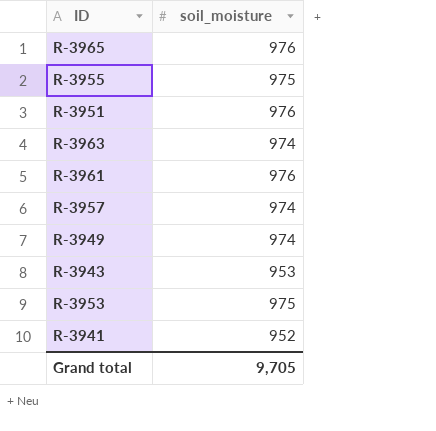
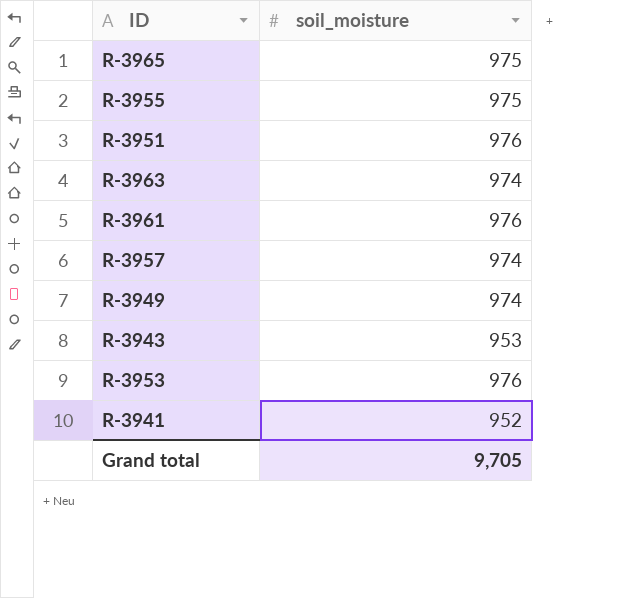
R-3965 | soil_moisture: 976 -> 975
R-3953 | soil_moisture: 975 -> 976

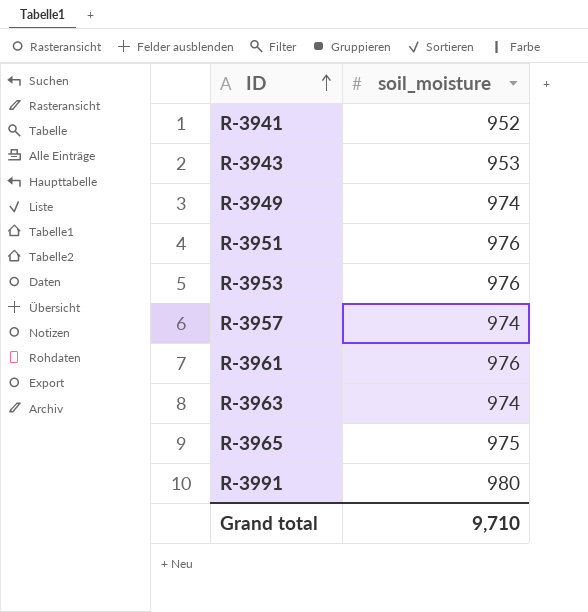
row order: none -> ID ascending
row R-3955: 975 -> none
row R-3991: none -> 980
Grand total | soil_moisture: 9,705 -> 9,710

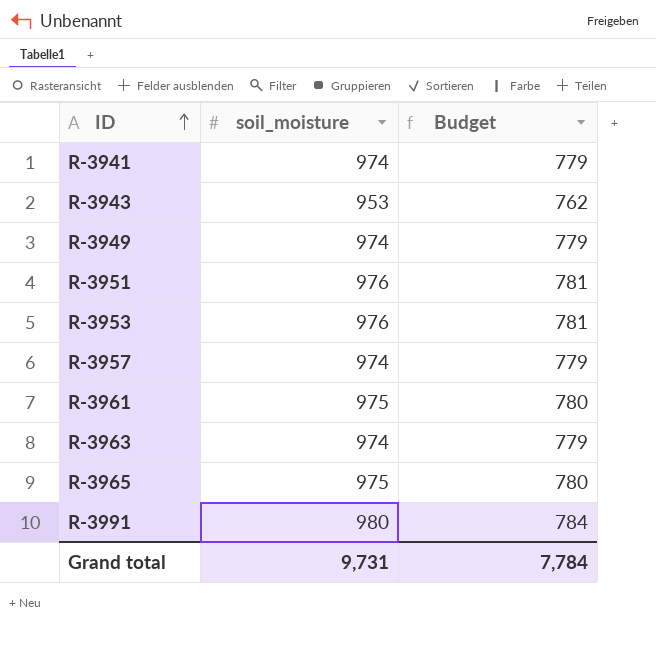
column Budget | formula: none -> [soil_moisture] * 0.8
R-3941 | soil_moisture: 952 -> 974
R-3961 | soil_moisture: 976 -> 975
Grand total | soil_moisture: 9,710 -> 9,731

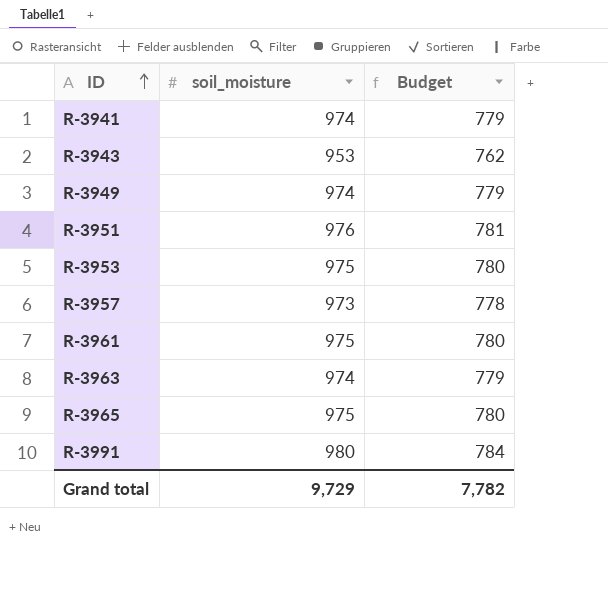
R-3953 | soil_moisture: 976 -> 975
R-3953 | Budget: 781 -> 780
R-3957 | soil_moisture: 974 -> 973
R-3957 | Budget: 779 -> 778
Grand total | soil_moisture: 9,731 -> 9,729
Grand total | Budget: 7,784 -> 7,782

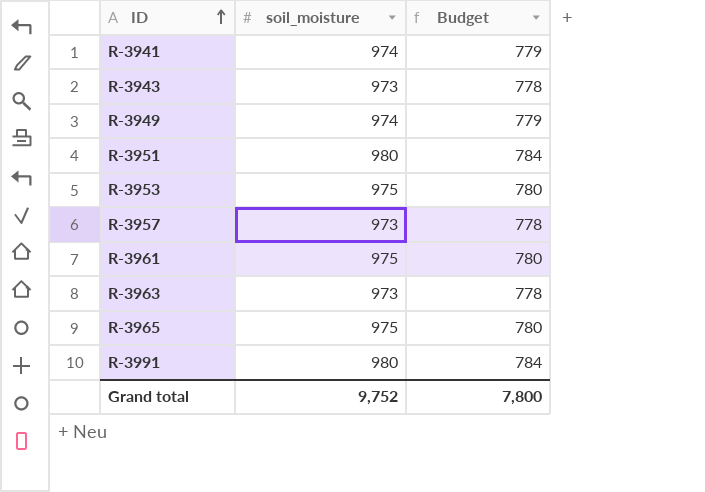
R-3943 | soil_moisture: 953 -> 973
R-3943 | Budget: 762 -> 778
R-3951 | soil_moisture: 976 -> 980
R-3951 | Budget: 781 -> 784
R-3963 | soil_moisture: 974 -> 973
R-3963 | Budget: 779 -> 778
Grand total | soil_moisture: 9,729 -> 9,752
Grand total | Budget: 7,782 -> 7,800

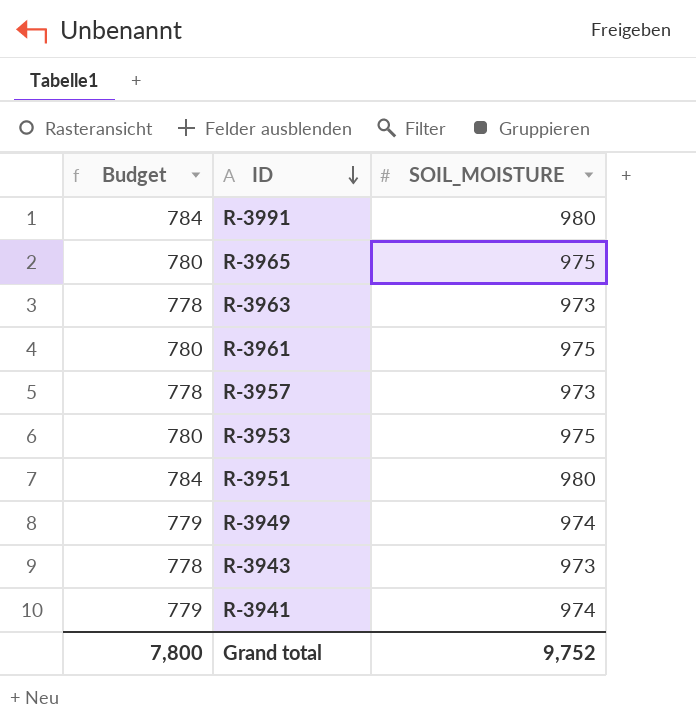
row order: ID ascending -> ID descending
column Budget | position: 3 -> 1
column name: soil_moisture -> SOIL_MOISTURE

